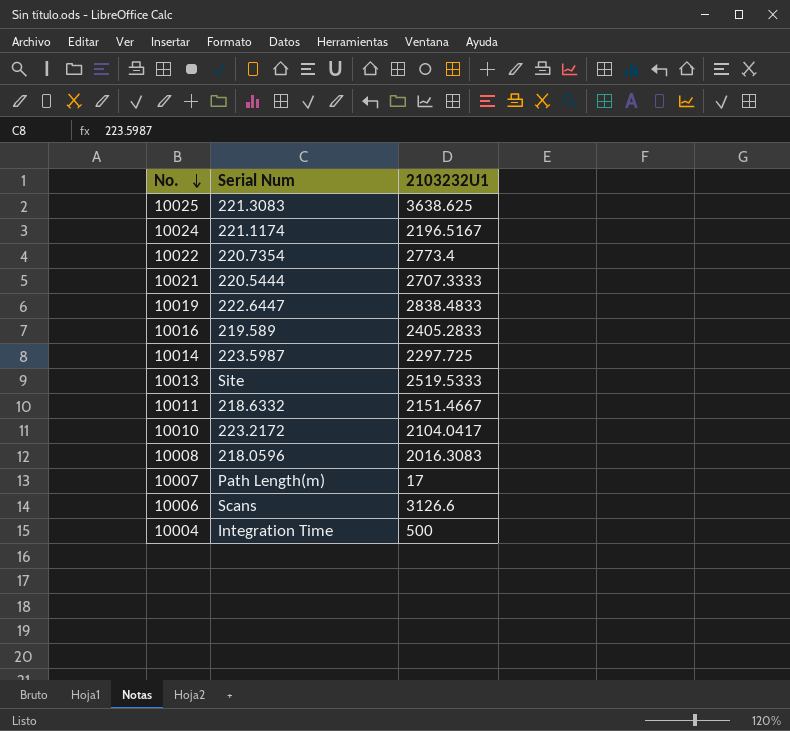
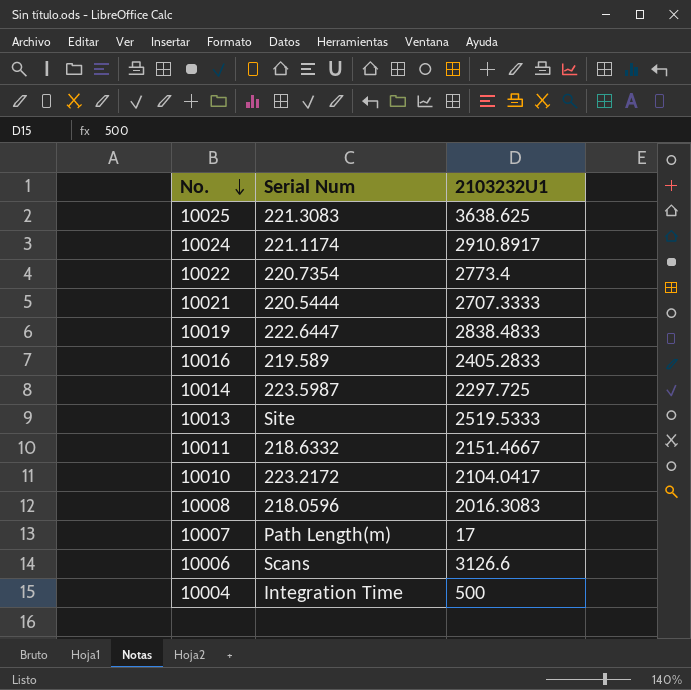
10024 | 2103232U1: 2196.5167 -> 2910.8917

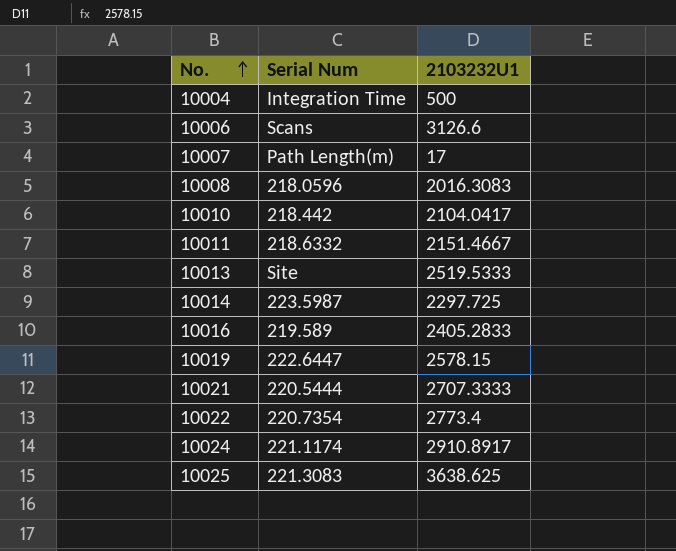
row order: No. descending -> No. ascending
10010 | Serial Num: 223.2172 -> 218.442
10019 | 2103232U1: 2838.4833 -> 2578.15

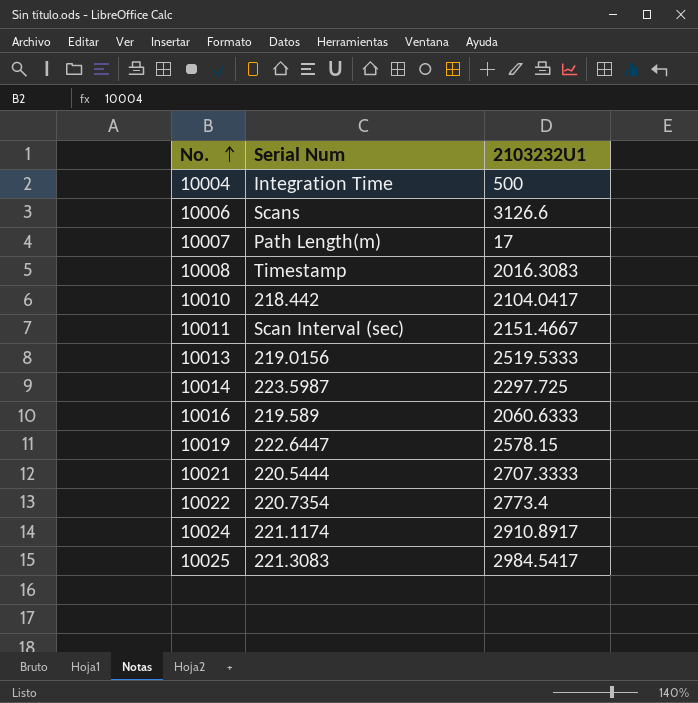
10008 | Serial Num: 218.0596 -> Timestamp
10011 | Serial Num: 218.6332 -> Scan Interval (sec)
10013 | Serial Num: Site -> 219.0156
10016 | 2103232U1: 2405.2833 -> 2060.6333
10025 | 2103232U1: 3638.625 -> 2984.5417

